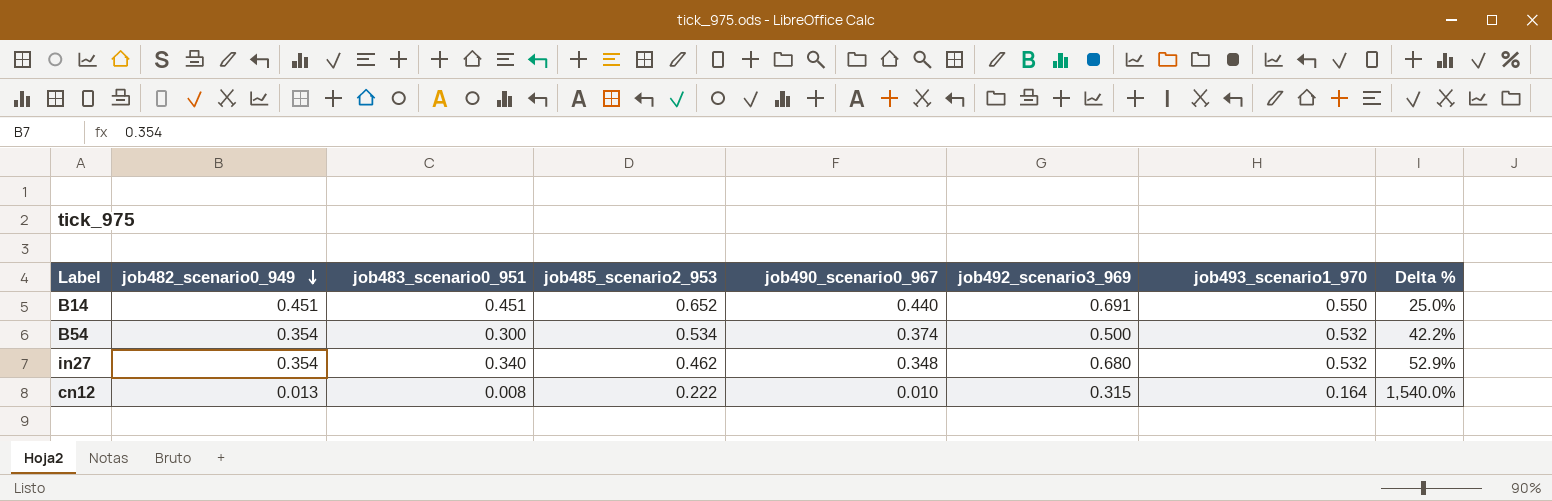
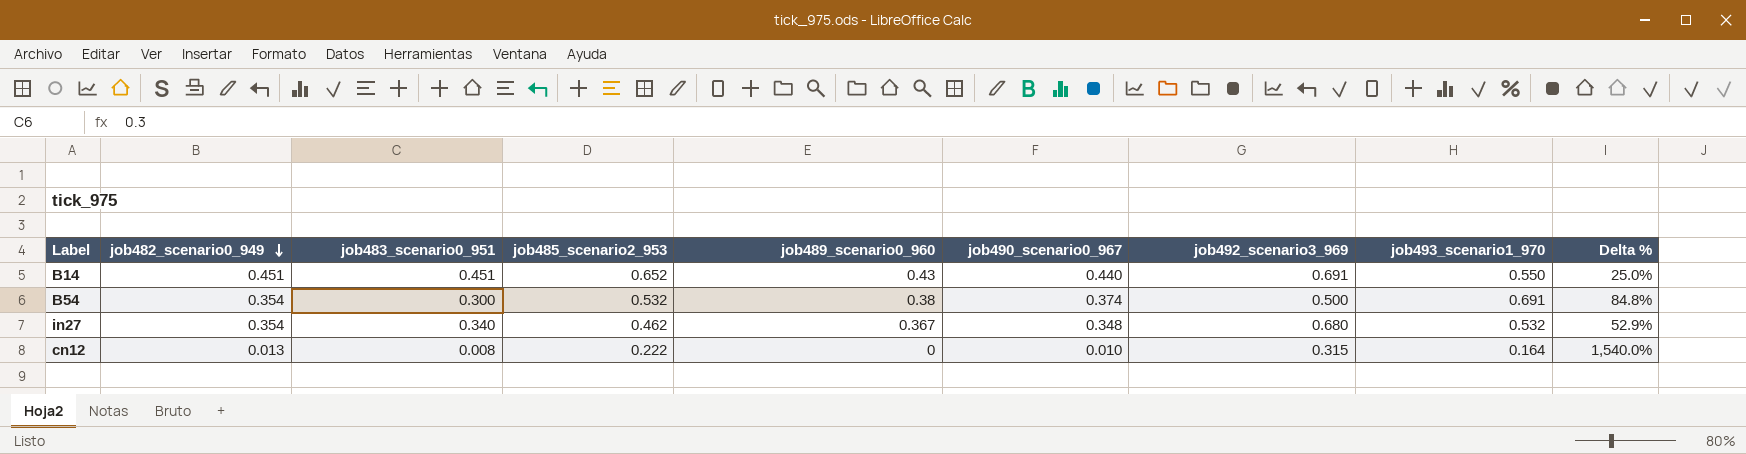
column job489_scenario0_960 | position: none -> 5
B54 | job485_scenario2_953: 0.534 -> 0.532
B54 | job493_scenario1_970: 0.532 -> 0.691
B54 | Delta %: 42.2% -> 84.8%

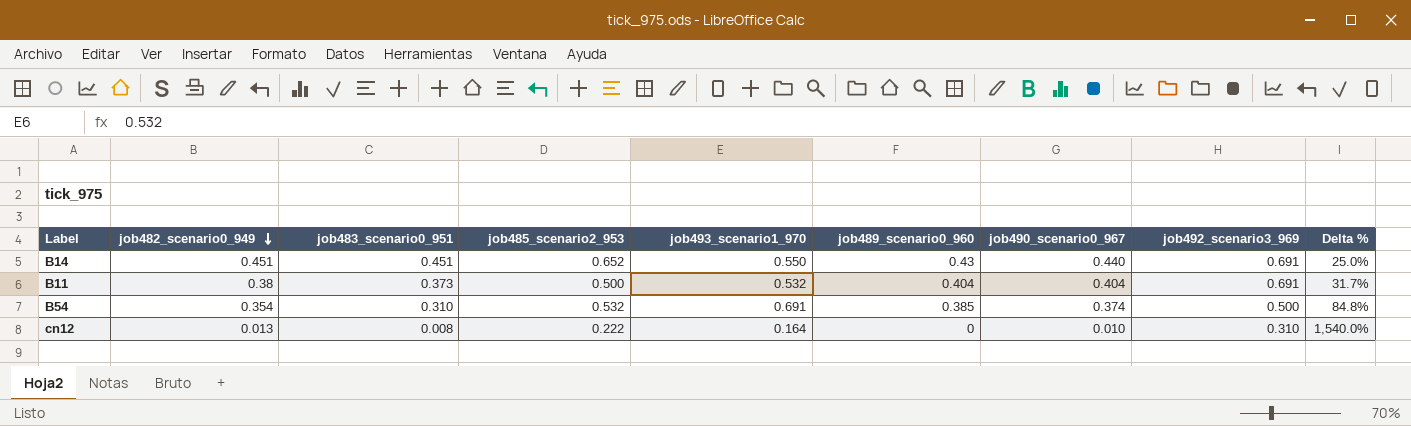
column job493_scenario1_970 | position: 8 -> 5
row in27: 0.354 | 0.340 | 0.462 | 0.367 | 0.348 | 0.680 | 0.532 | 52.9% -> none
row B11: none -> 0.38 | 0.373 | 0.500 | 0.532 | 0.404 | 0.404 | 0.691 | 31.7%
B54 | job483_scenario0_951: 0.300 -> 0.310
B54 | job489_scenario0_960: 0.38 -> 0.385
cn12 | job492_scenario3_969: 0.315 -> 0.310

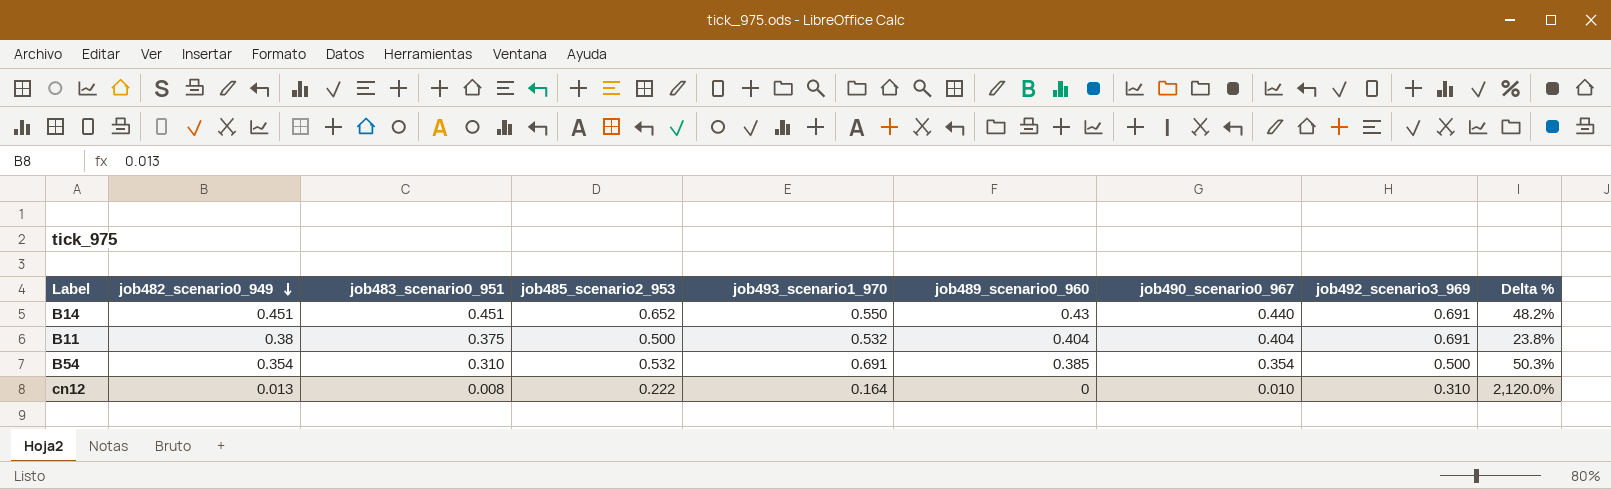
column Delta % | formula: ([job493_scenario1_970] - [job490_scenario0_967]) / [job490_scenario0_967] -> ([job485_scenario2_953] - [job490_scenario0_967]) / [job490_scenario0_967]
B11 | job483_scenario0_951: 0.373 -> 0.375
B54 | job490_scenario0_967: 0.374 -> 0.354

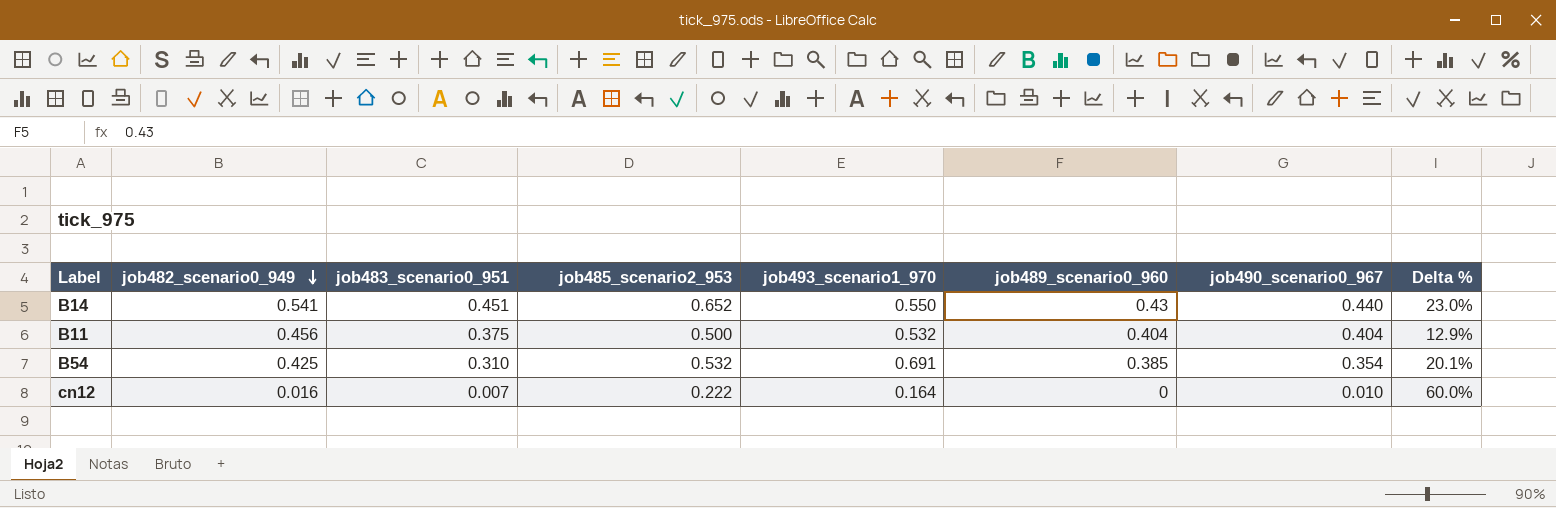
column job492_scenario3_969 | position: 8 -> none
column Delta % | formula: ([job485_scenario2_953] - [job490_scenario0_967]) / [job490_scenario0_967] -> ([job482_scenario0_949] - [job490_scenario0_967]) / [job490_scenario0_967]
B14 | job482_scenario0_949: 0.451 -> 0.541
B11 | job482_scenario0_949: 0.38 -> 0.456
B54 | job482_scenario0_949: 0.354 -> 0.425
cn12 | job482_scenario0_949: 0.013 -> 0.016
cn12 | job483_scenario0_951: 0.008 -> 0.007

